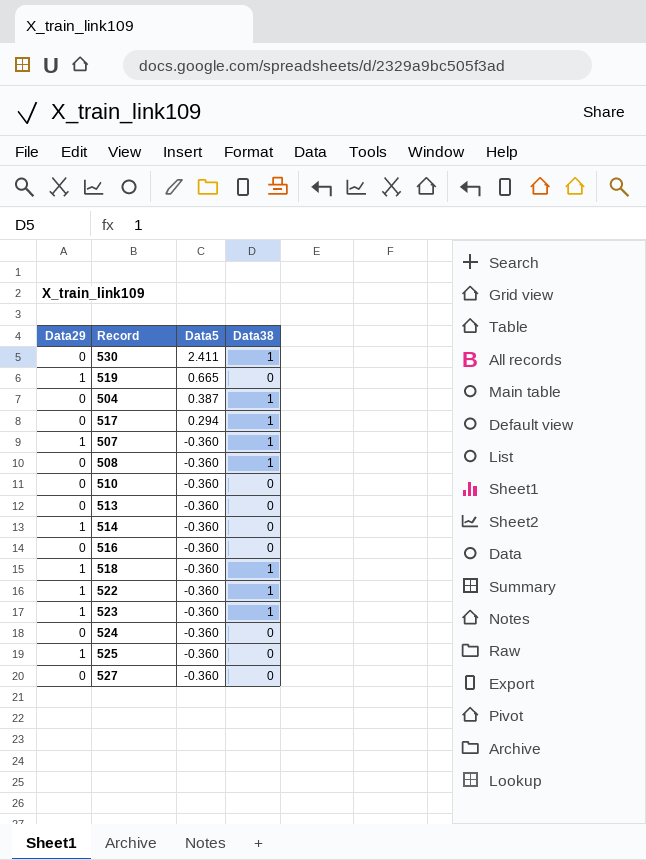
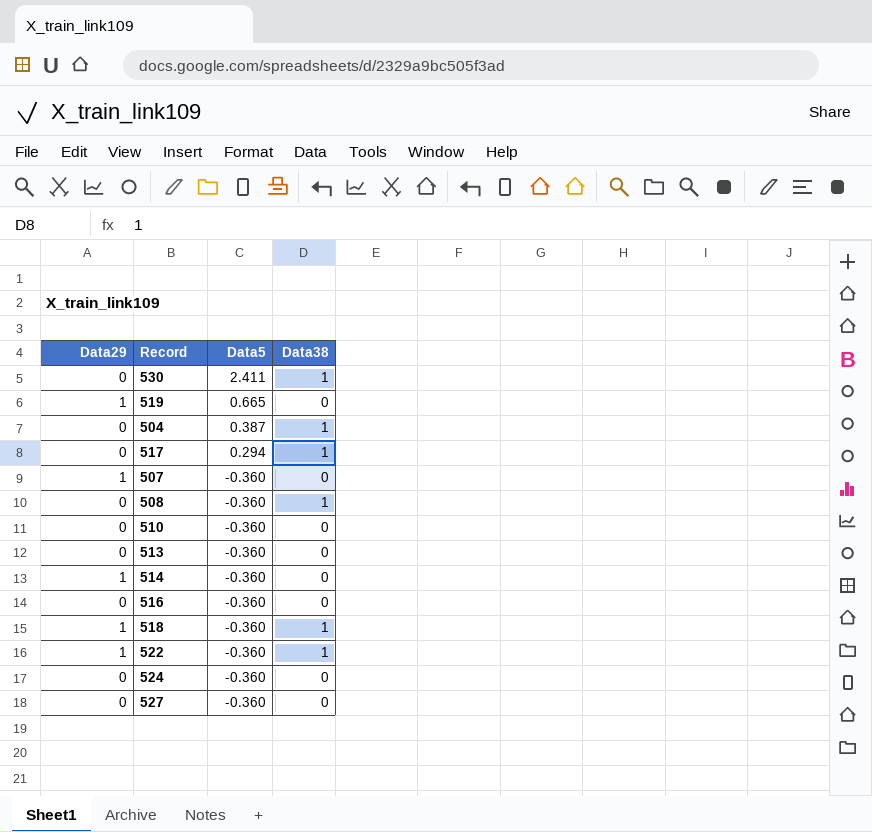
row 523: 1 | -0.360 | 1 -> none
row 525: 1 | -0.360 | 0 -> none
507 | Data38: 1 -> 0

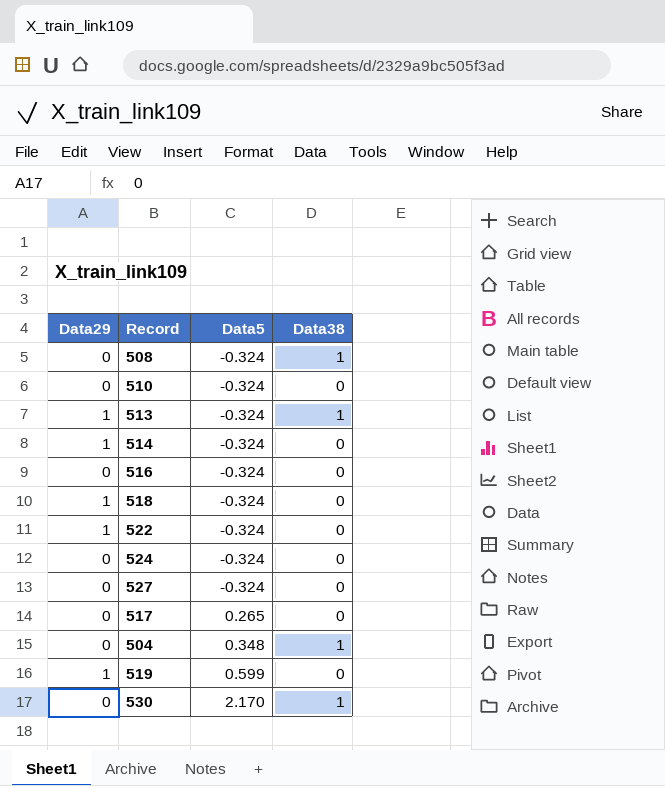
row order: Data5 descending -> Data5 ascending
row 507: 1 | -0.360 | 0 -> none
508 | Data5: -0.360 -> -0.324
510 | Data5: -0.360 -> -0.324
513 | Data29: 0 -> 1
513 | Data5: -0.360 -> -0.324
513 | Data38: 0 -> 1
514 | Data5: -0.360 -> -0.324
516 | Data5: -0.360 -> -0.324
518 | Data5: -0.360 -> -0.324
518 | Data38: 1 -> 0
522 | Data5: -0.360 -> -0.324
522 | Data38: 1 -> 0
524 | Data5: -0.360 -> -0.324
527 | Data5: -0.360 -> -0.324
517 | Data5: 0.294 -> 0.265
517 | Data38: 1 -> 0
504 | Data5: 0.387 -> 0.348
519 | Data5: 0.665 -> 0.599
530 | Data5: 2.411 -> 2.170

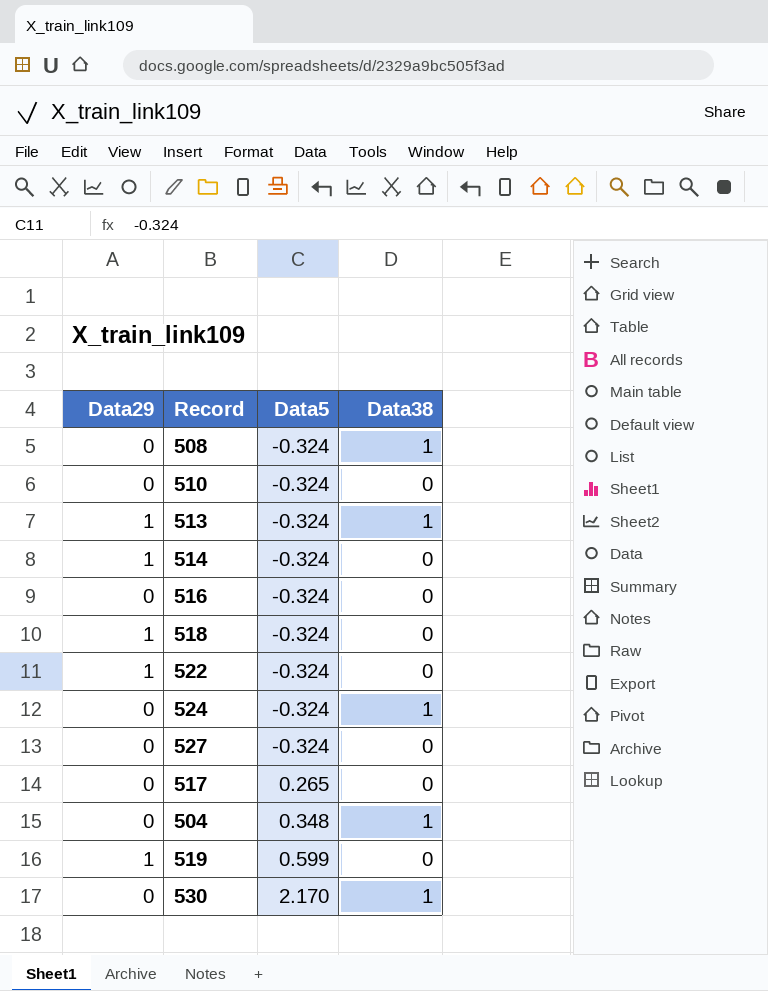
524 | Data38: 0 -> 1

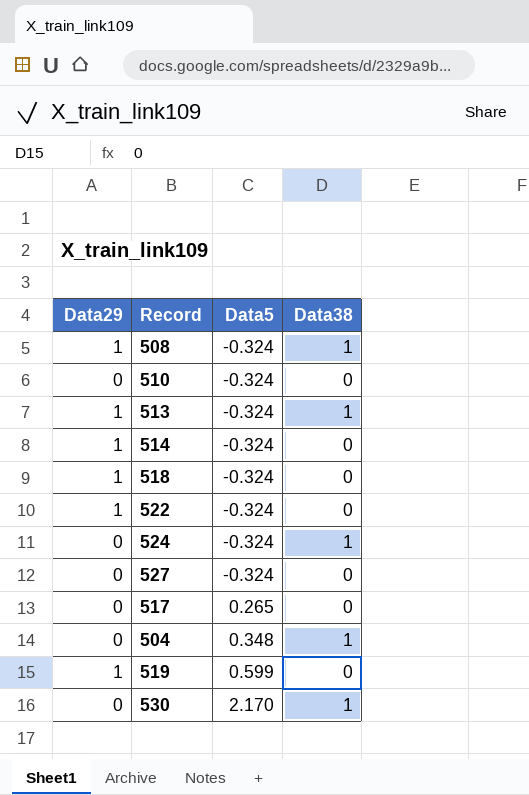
row 516: 0 | -0.324 | 0 -> none
508 | Data29: 0 -> 1

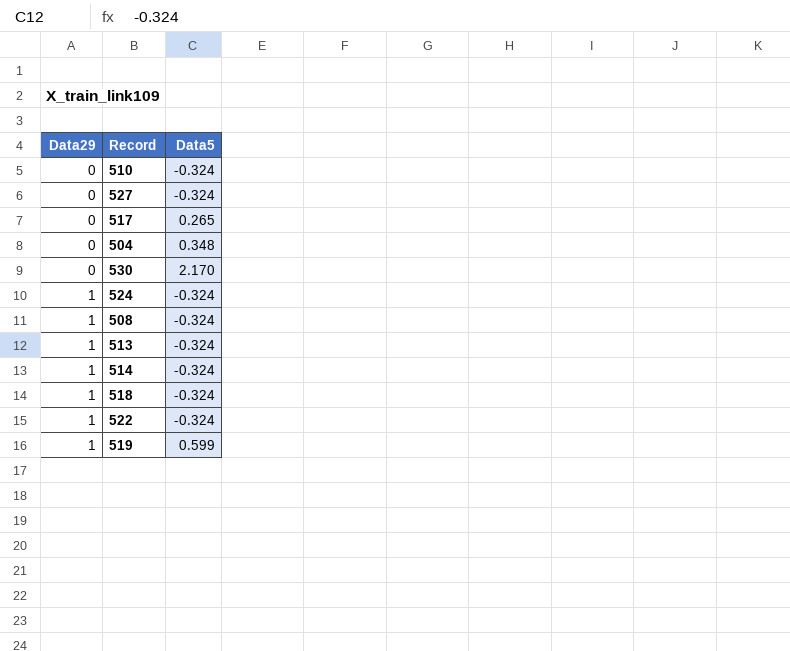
row order: Data5 ascending -> Data29 ascending
column Data38 | position: 4 -> none
524 | Data29: 0 -> 1

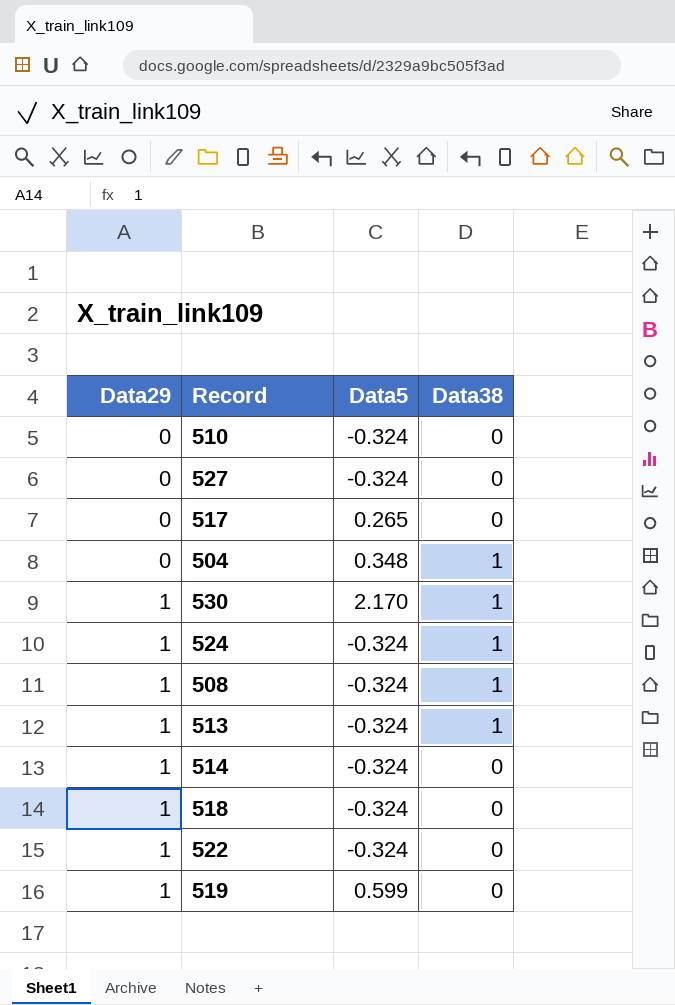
column Data38 | position: none -> 4
530 | Data29: 0 -> 1

